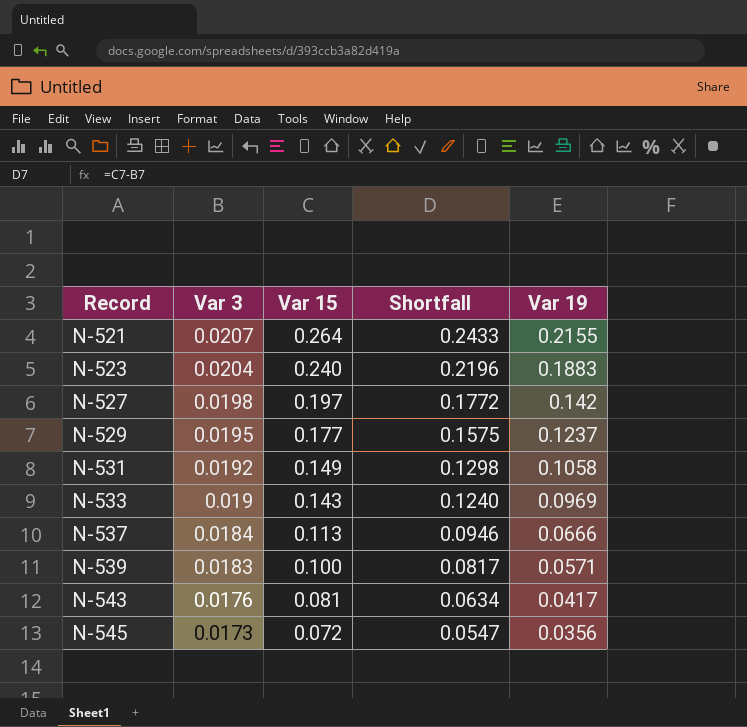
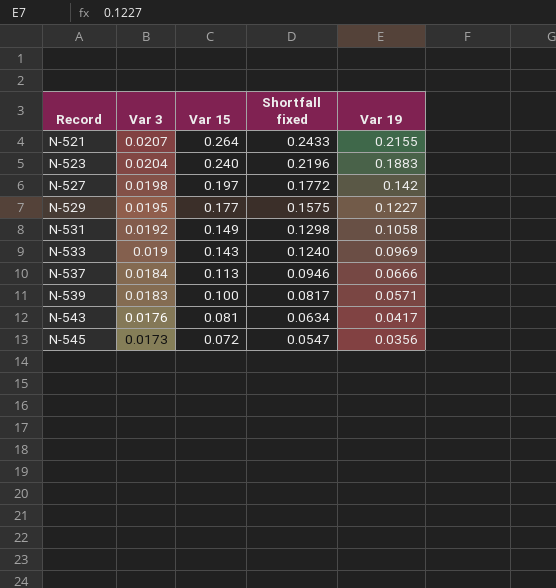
column name: Shortfall -> Shortfall fixed
N-529 | Var 19: 0.1237 -> 0.1227

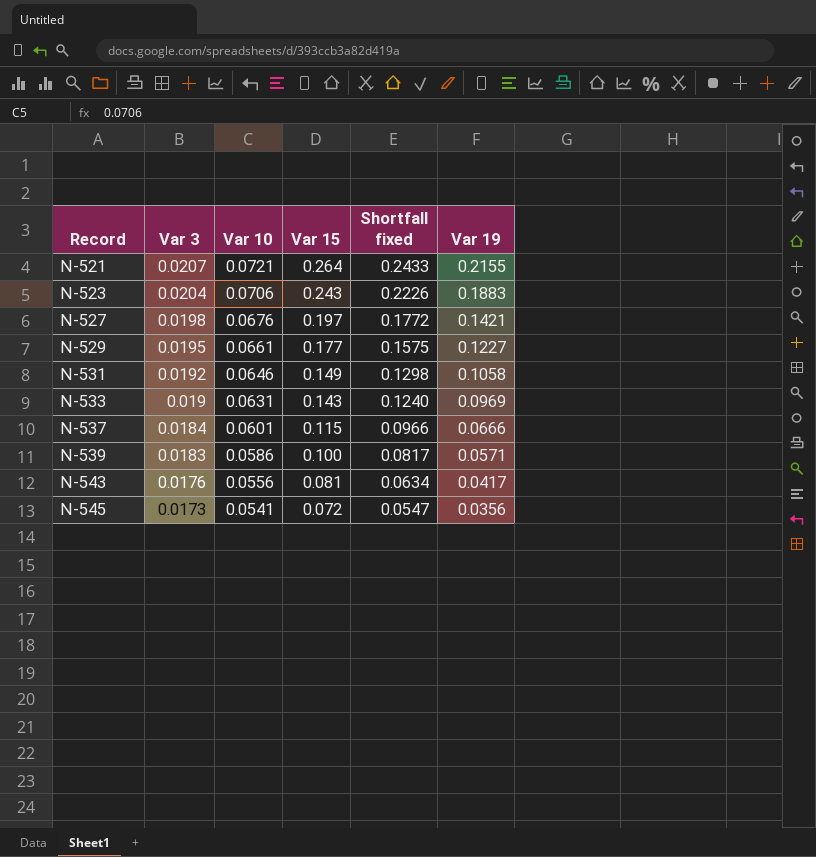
column Var 10 | position: none -> 3
N-523 | Var 15: 0.240 -> 0.243
N-523 | Shortfall fixed: 0.2196 -> 0.2226
N-527 | Var 19: 0.142 -> 0.1421
N-537 | Var 15: 0.113 -> 0.115
N-537 | Shortfall fixed: 0.0946 -> 0.0966

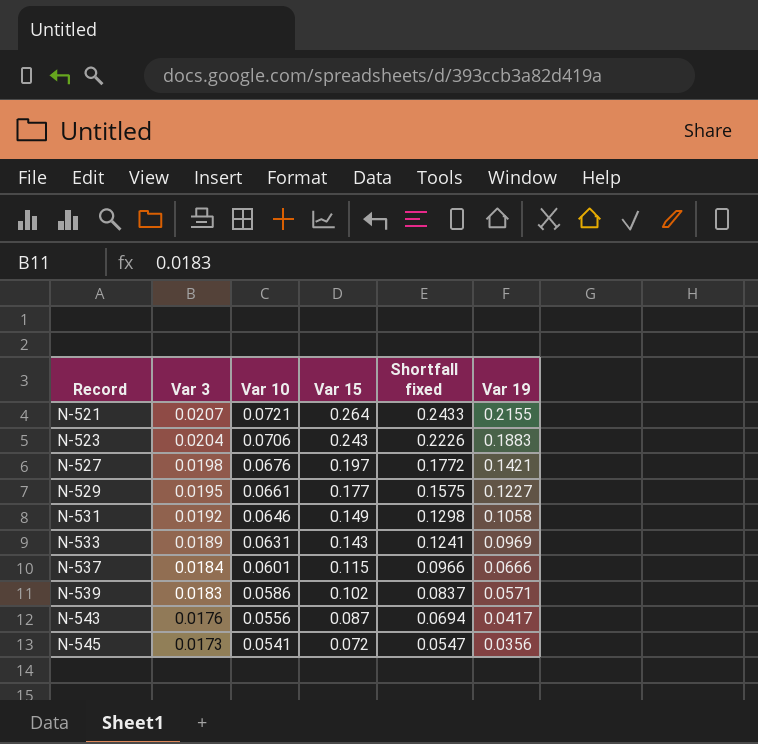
N-533 | Var 3: 0.019 -> 0.0189
N-533 | Shortfall fixed: 0.1240 -> 0.1241
N-539 | Var 15: 0.100 -> 0.102
N-539 | Shortfall fixed: 0.0817 -> 0.0837
N-543 | Var 15: 0.081 -> 0.087
N-543 | Shortfall fixed: 0.0634 -> 0.0694

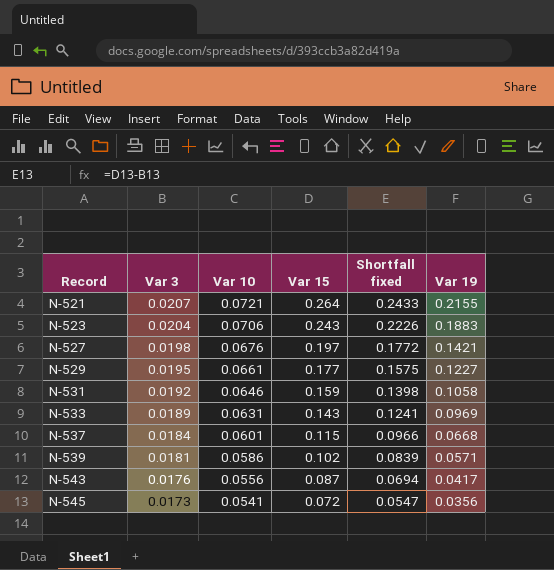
N-531 | Var 15: 0.149 -> 0.159
N-531 | Shortfall fixed: 0.1298 -> 0.1398
N-537 | Var 19: 0.0666 -> 0.0668
N-539 | Var 3: 0.0183 -> 0.0181
N-539 | Shortfall fixed: 0.0837 -> 0.0839

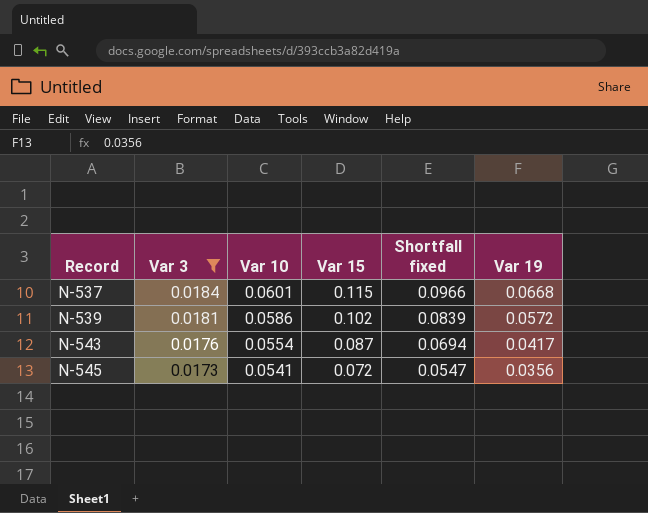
filter: none -> Var 3 <= 0.0184
N-539 | Var 19: 0.0571 -> 0.0572
N-543 | Var 10: 0.0556 -> 0.0554

